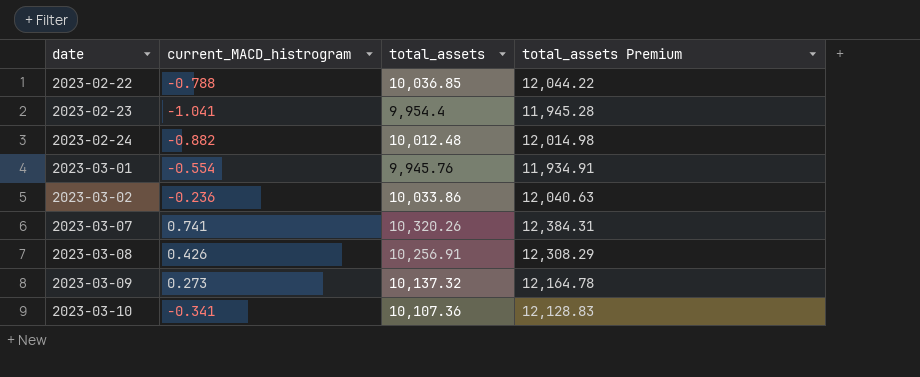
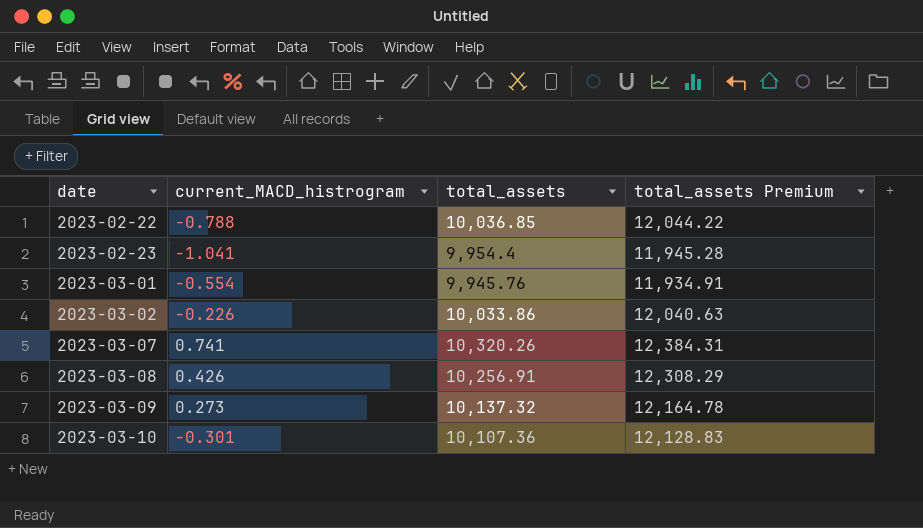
row 2023-02-24: -0.882 | 10,012.48 | 12,014.98 -> none
2023-03-02 | current_MACD_histrogram: -0.236 -> -0.226
2023-03-10 | current_MACD_histrogram: -0.341 -> -0.301

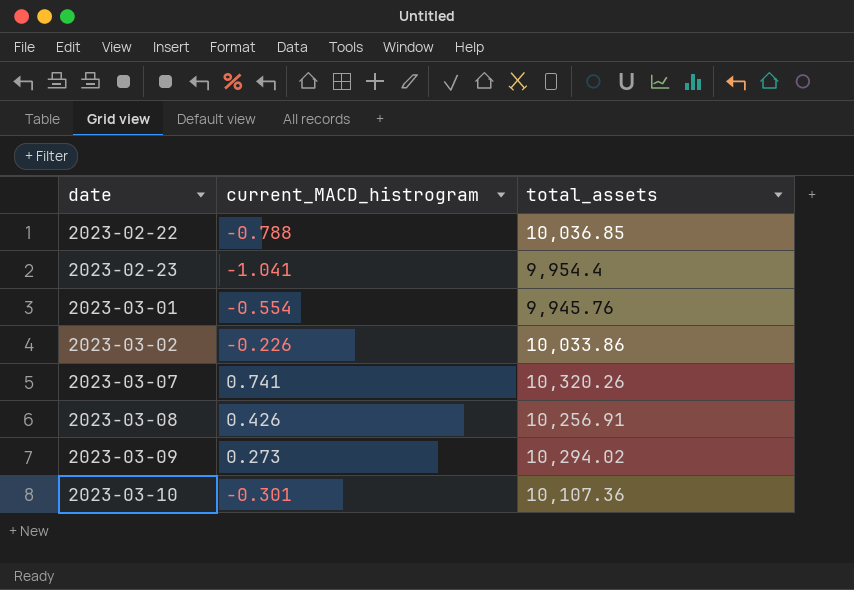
column total_assets Premium | formula: [total_assets] * 1.2 -> none
2023-03-09 | total_assets: 10,137.32 -> 10,294.02

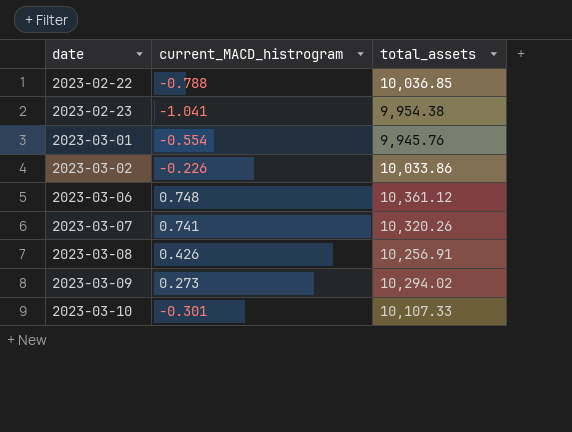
2023-02-23 | total_assets: 9,954.4 -> 9,954.38
row 2023-03-06: none -> 0.748 | 10,361.12
2023-03-10 | total_assets: 10,107.36 -> 10,107.33

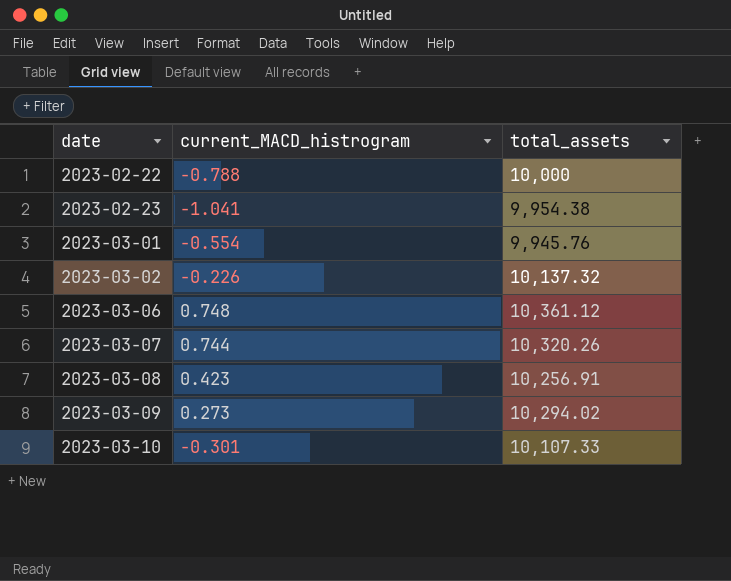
2023-02-22 | total_assets: 10,036.85 -> 10,000
2023-03-02 | total_assets: 10,033.86 -> 10,137.32
2023-03-07 | current_MACD_histrogram: 0.741 -> 0.744
2023-03-08 | current_MACD_histrogram: 0.426 -> 0.423

